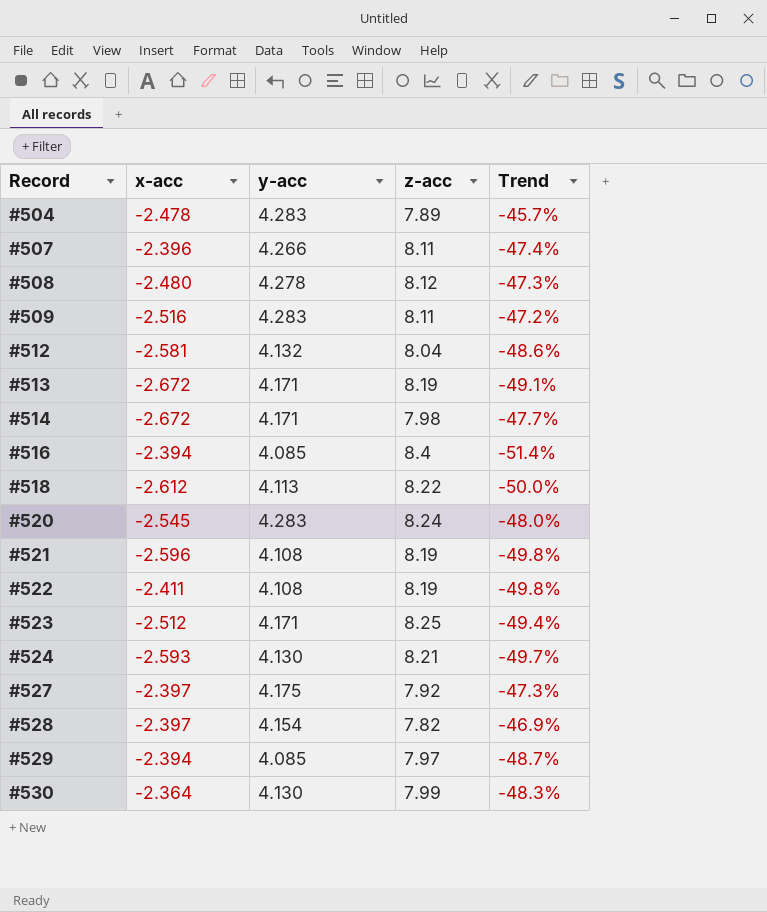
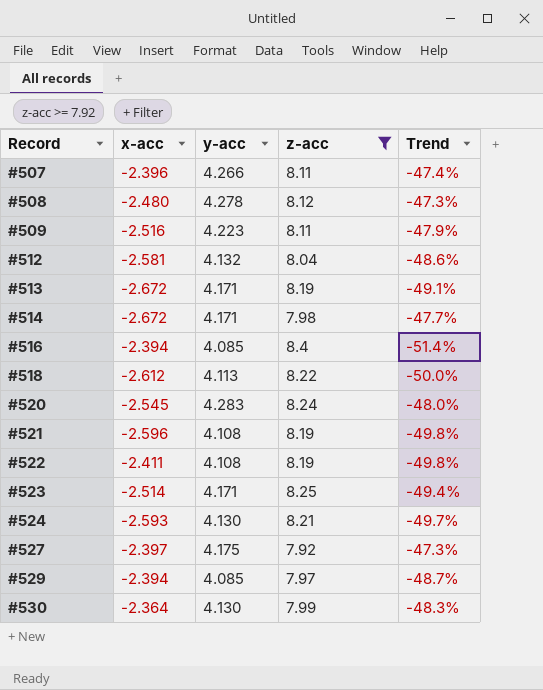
filter: none -> z-acc >= 7.92
#509 | y-acc: 4.283 -> 4.223
#509 | Trend: -47.2% -> -47.9%
#523 | x-acc: -2.512 -> -2.514

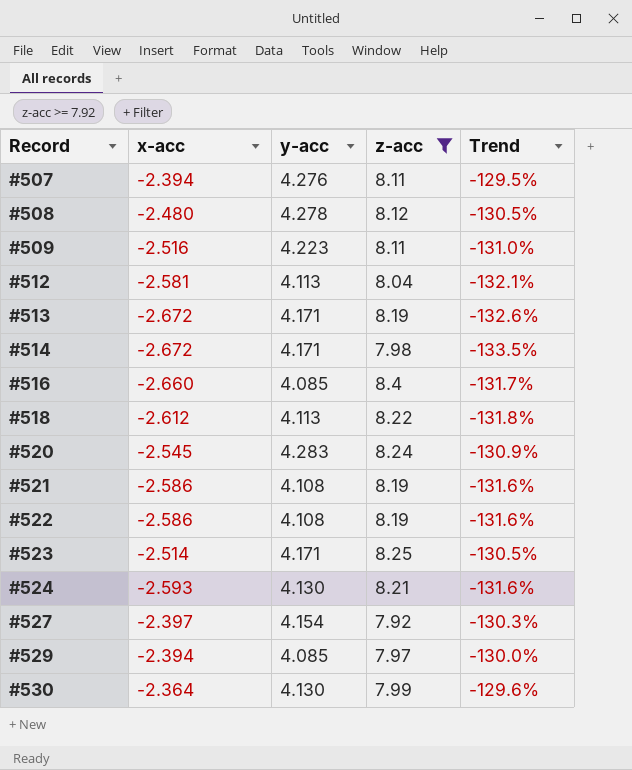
column Trend | formula: ([y-acc] - [z-acc]) / [z-acc] -> ([x-acc] - [z-acc]) / [z-acc]
#507 | x-acc: -2.396 -> -2.394
#507 | y-acc: 4.266 -> 4.276
#512 | y-acc: 4.132 -> 4.113
#516 | x-acc: -2.394 -> -2.660
#521 | x-acc: -2.596 -> -2.586
#522 | x-acc: -2.411 -> -2.586
#527 | y-acc: 4.175 -> 4.154

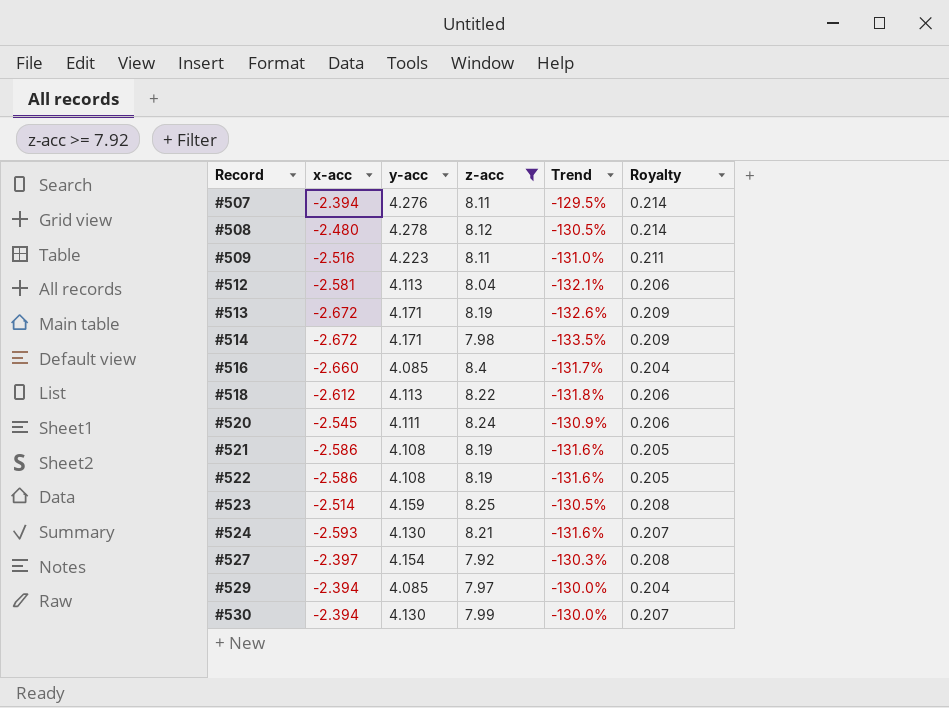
column Royalty | formula: none -> [y-acc] * 0.05
#520 | y-acc: 4.283 -> 4.111
#523 | y-acc: 4.171 -> 4.159
#530 | x-acc: -2.364 -> -2.394
#530 | Trend: -129.6% -> -130.0%

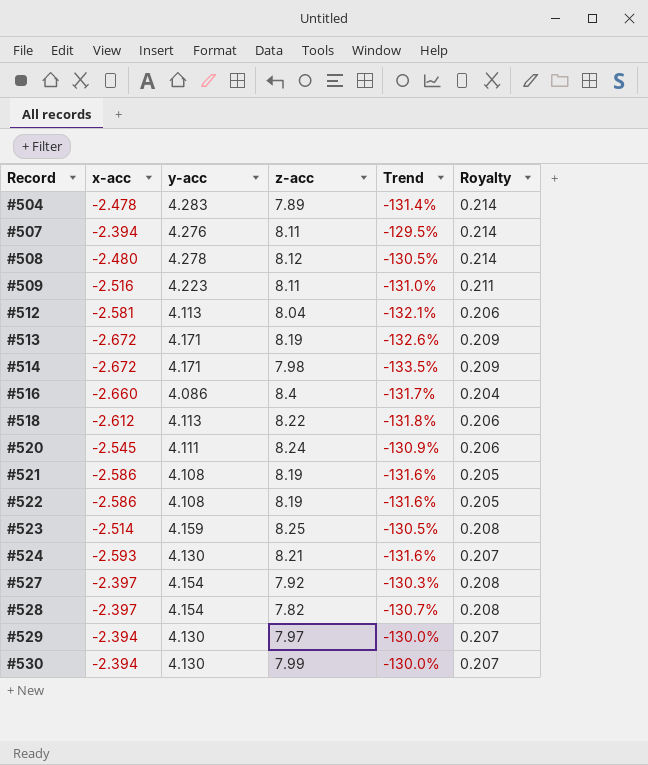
filter: z-acc >= 7.92 -> none
#516 | y-acc: 4.085 -> 4.086
#529 | y-acc: 4.085 -> 4.130
#529 | Royalty: 0.204 -> 0.207

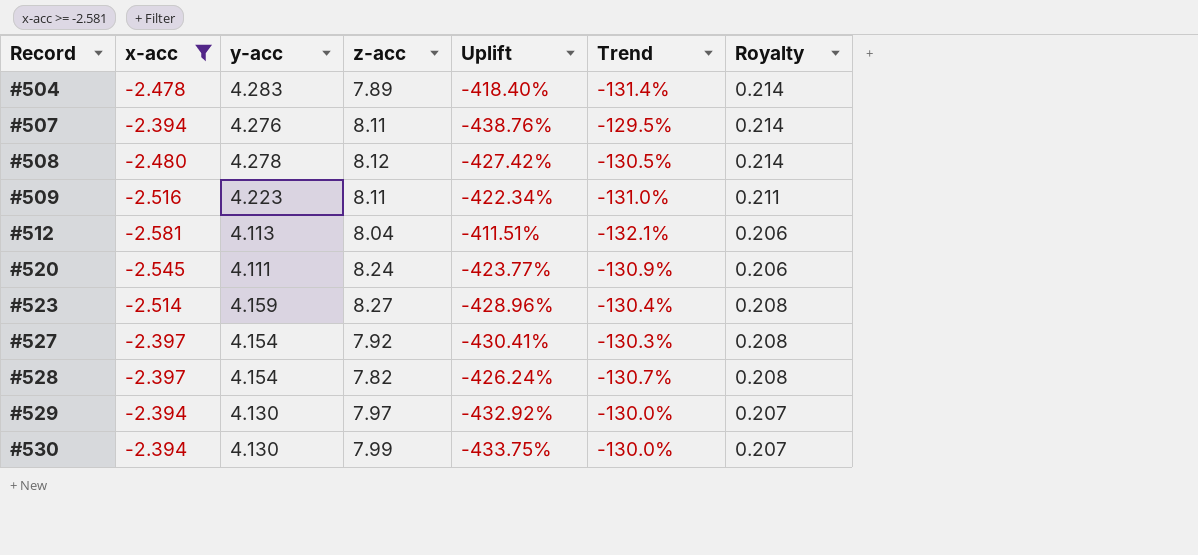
filter: none -> x-acc >= -2.581
column Uplift | formula: none -> ([z-acc] - [x-acc]) / [x-acc]
#523 | z-acc: 8.25 -> 8.27
#523 | Trend: -130.5% -> -130.4%

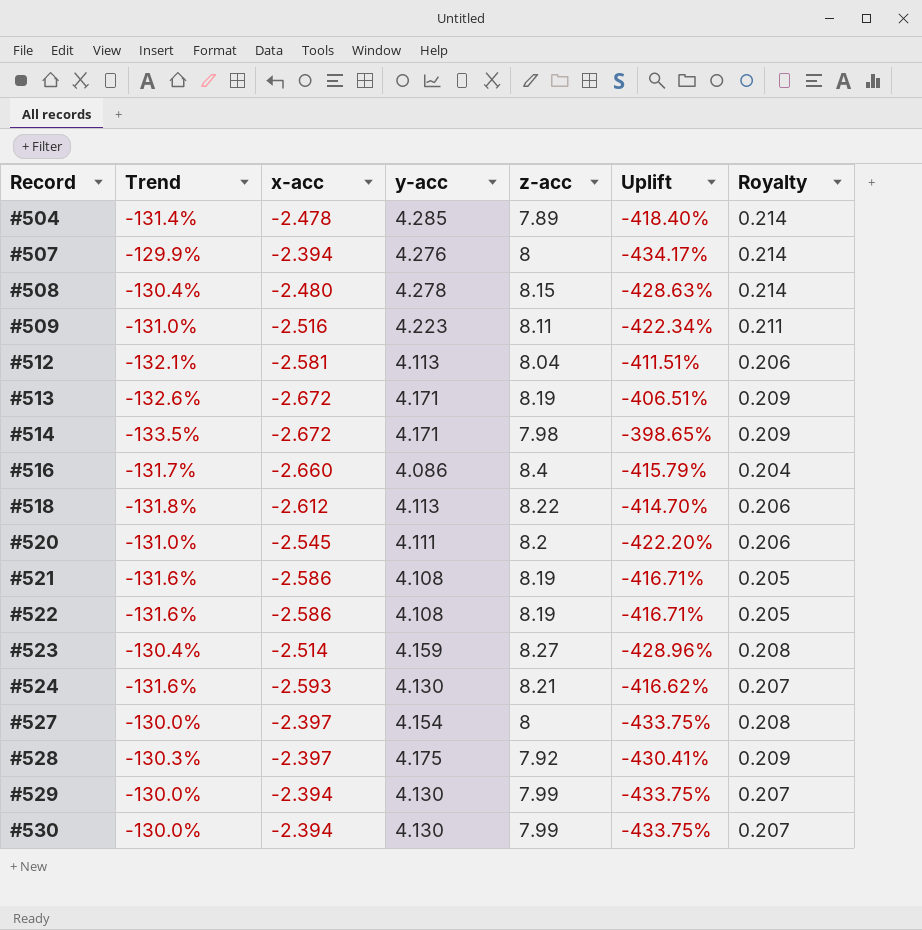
filter: x-acc >= -2.581 -> none
column Trend | position: 6 -> 2
#504 | y-acc: 4.283 -> 4.285
#507 | Trend: -129.5% -> -129.9%
#507 | z-acc: 8.11 -> 8
#507 | Uplift: -438.76% -> -434.17%
#508 | Trend: -130.5% -> -130.4%
#508 | z-acc: 8.12 -> 8.15
#508 | Uplift: -427.42% -> -428.63%
#520 | Trend: -130.9% -> -131.0%
#520 | z-acc: 8.24 -> 8.2
#520 | Uplift: -423.77% -> -422.20%
#527 | Trend: -130.3% -> -130.0%
#527 | z-acc: 7.92 -> 8
#527 | Uplift: -430.41% -> -433.75%
#528 | Trend: -130.7% -> -130.3%
#528 | y-acc: 4.154 -> 4.175
#528 | z-acc: 7.82 -> 7.92
#528 | Uplift: -426.24% -> -430.41%
#528 | Royalty: 0.208 -> 0.209
#529 | z-acc: 7.97 -> 7.99
#529 | Uplift: -432.92% -> -433.75%

